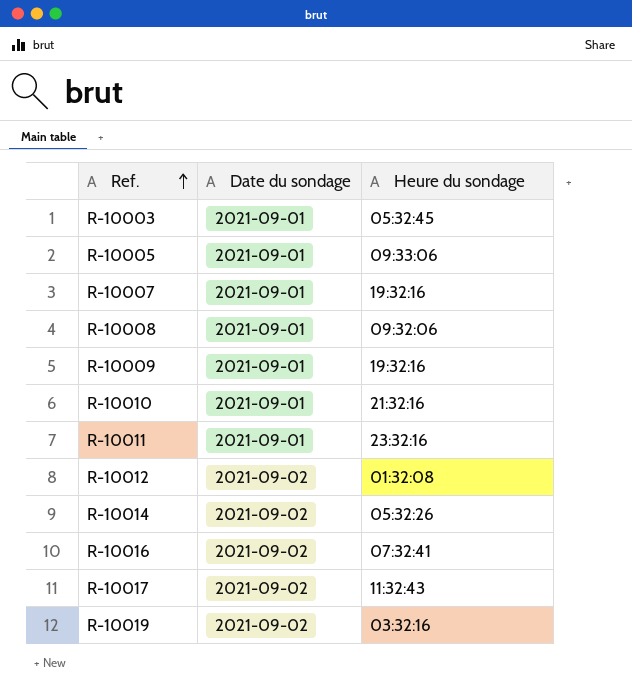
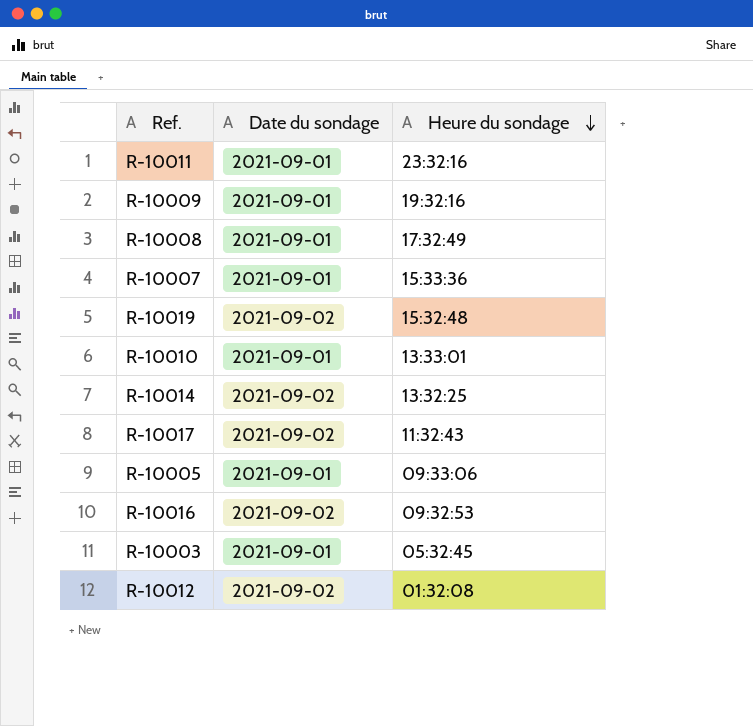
row order: Ref. ascending -> Heure du sondage descending
R-10008 | Heure du sondage: 09:32:06 -> 17:32:49
R-10007 | Heure du sondage: 19:32:16 -> 15:33:36
R-10019 | Heure du sondage: 03:32:16 -> 15:32:48
R-10010 | Heure du sondage: 21:32:16 -> 13:33:01
R-10014 | Heure du sondage: 05:32:26 -> 13:32:25
R-10016 | Heure du sondage: 07:32:41 -> 09:32:53

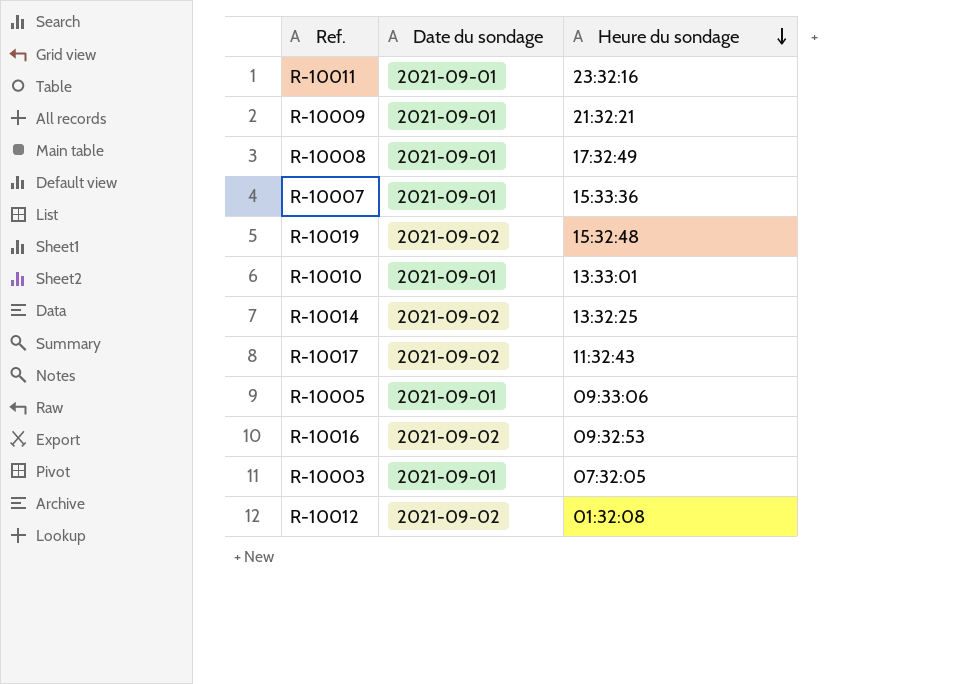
R-10009 | Heure du sondage: 19:32:16 -> 21:32:21
R-10003 | Heure du sondage: 05:32:45 -> 07:32:05

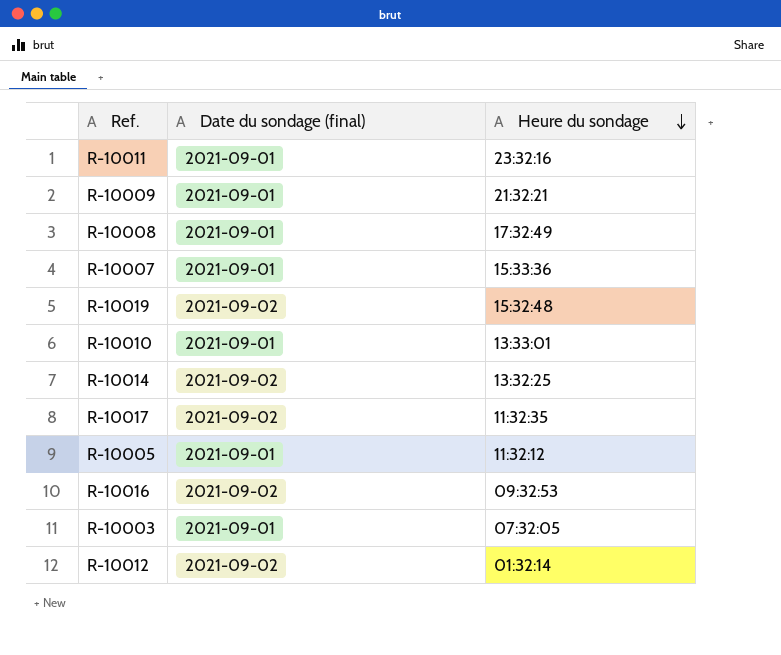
column name: Date du sondage -> Date du sondage (final)
R-10017 | Heure du sondage: 11:32:43 -> 11:32:35
R-10005 | Heure du sondage: 09:33:06 -> 11:32:12
R-10012 | Heure du sondage: 01:32:08 -> 01:32:14

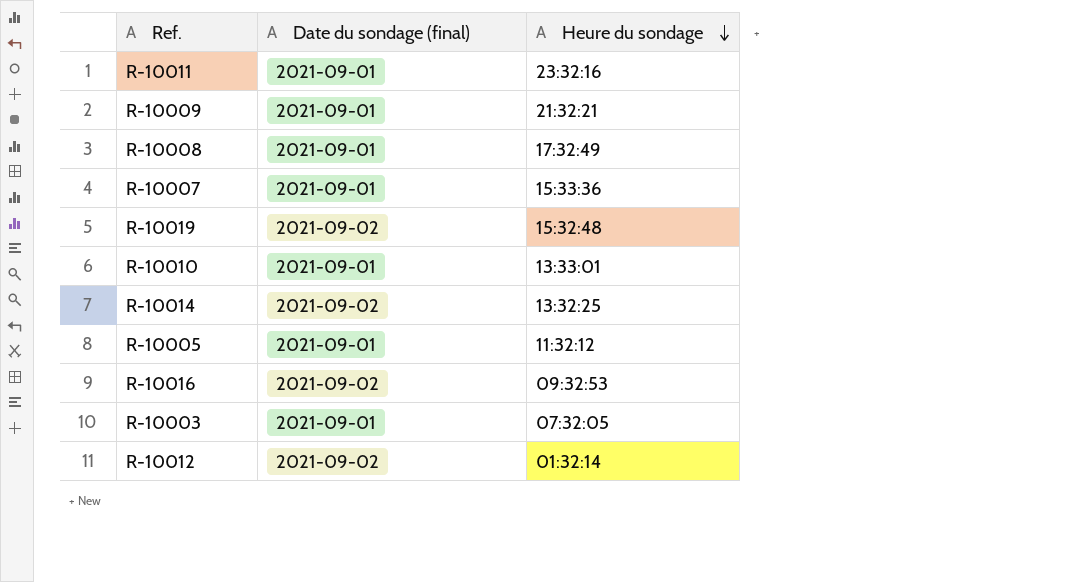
row R-10017: 2021-09-02 | 11:32:35 -> none

